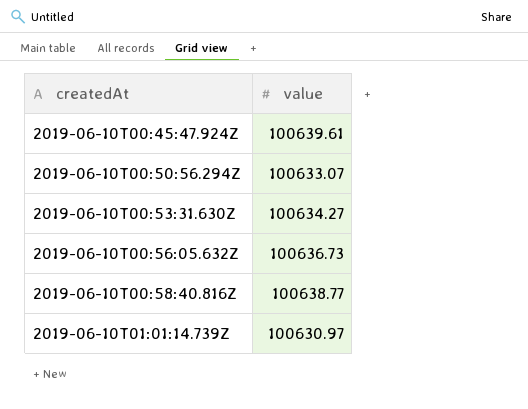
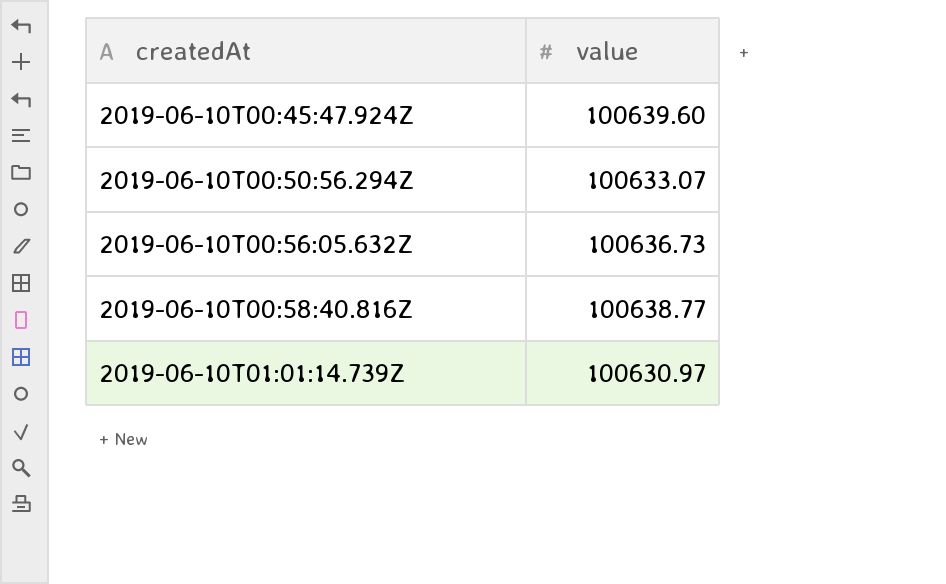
row 2019-06-10T00:53:31.630Z: 100634.27 -> none
2019-06-10T00:45:47.924Z | value: 100639.61 -> 100639.60

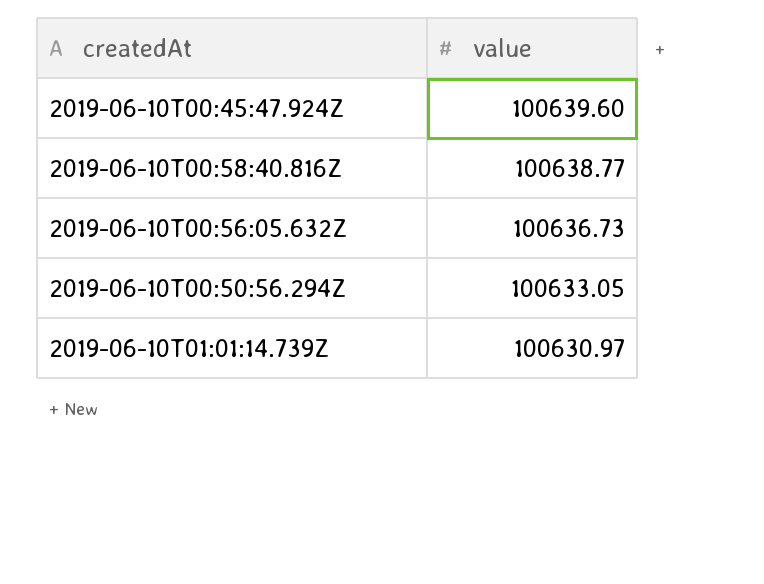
row order: createdAt ascending -> value descending
2019-06-10T00:50:56.294Z | value: 100633.07 -> 100633.05

